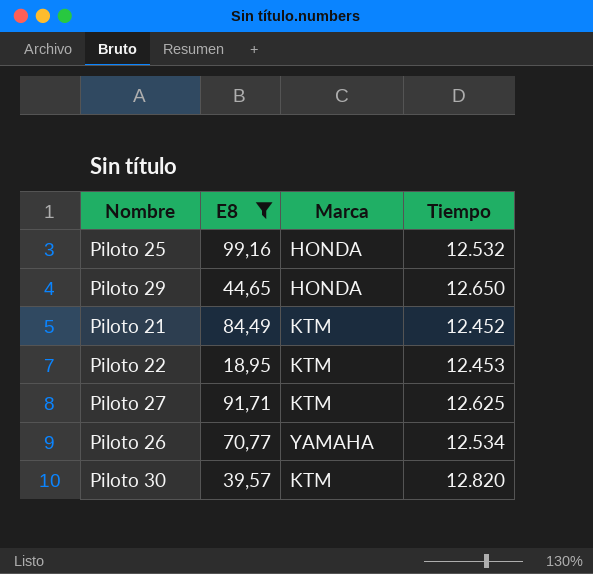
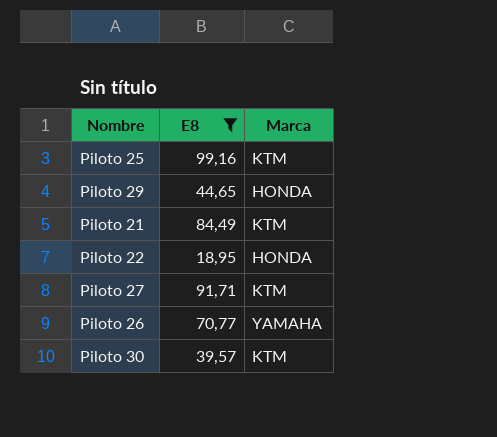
column Tiempo | position: 4 -> none
Piloto 25 | Marca: HONDA -> KTM
Piloto 22 | Marca: KTM -> HONDA

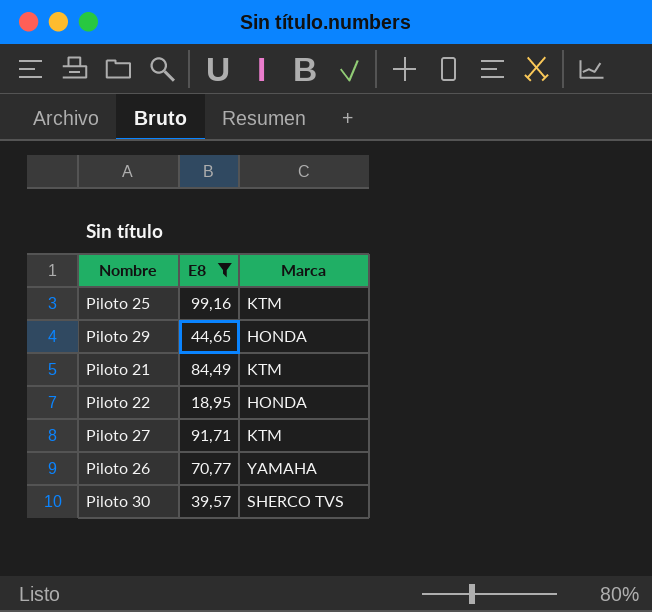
Piloto 30 | Marca: KTM -> SHERCO TVS

